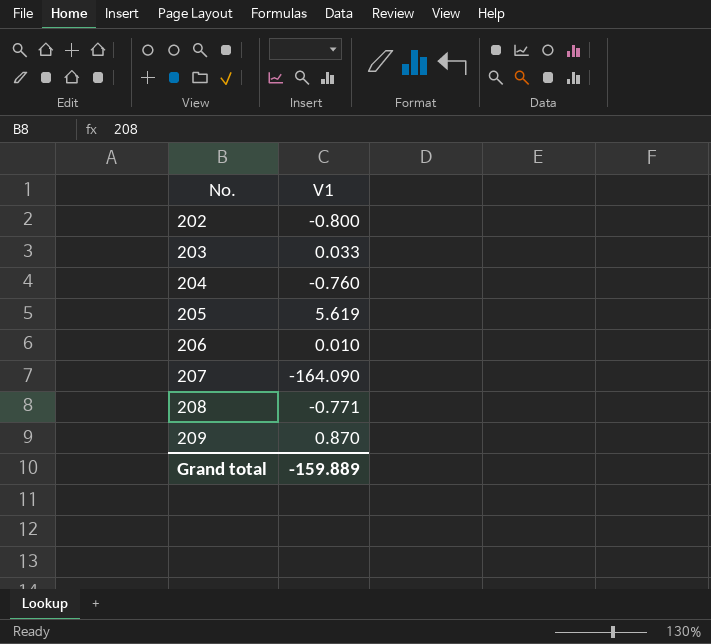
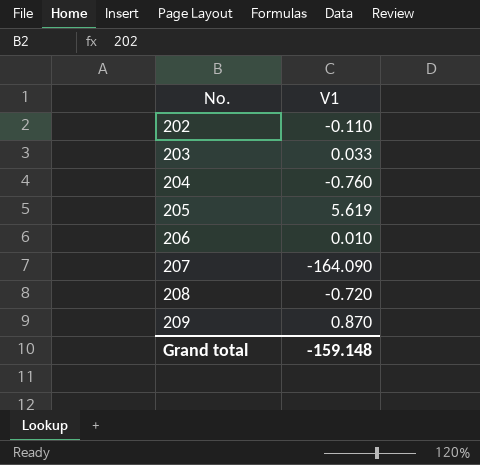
202 | V1: -0.800 -> -0.110
208 | V1: -0.771 -> -0.720
Grand total | V1: -159.889 -> -159.148

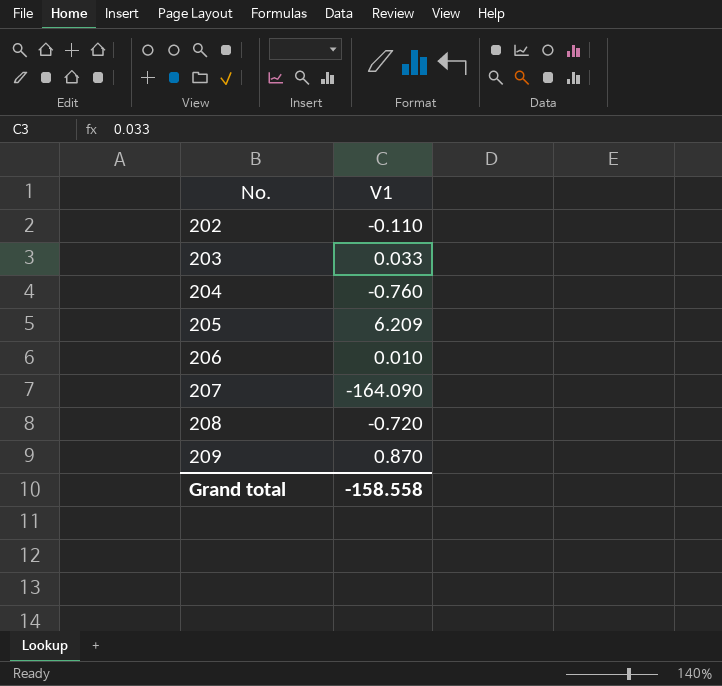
205 | V1: 5.619 -> 6.209
Grand total | V1: -159.148 -> -158.558

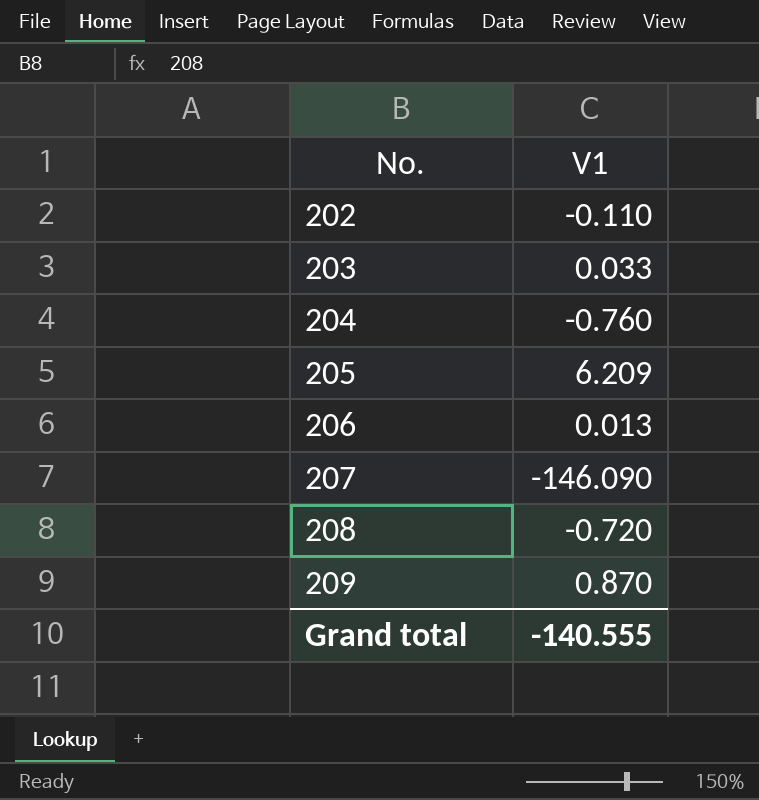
206 | V1: 0.010 -> 0.013
207 | V1: -164.090 -> -146.090
Grand total | V1: -158.558 -> -140.555

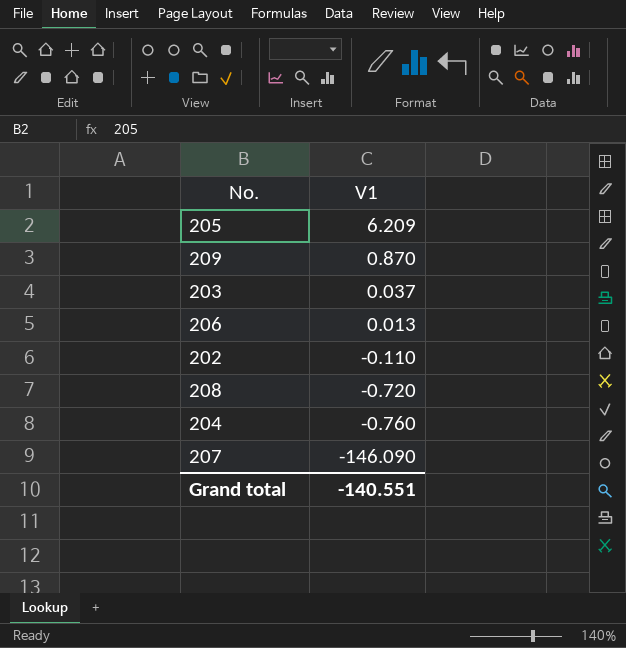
row order: No. ascending -> V1 descending
203 | V1: 0.033 -> 0.037
Grand total | V1: -140.555 -> -140.551

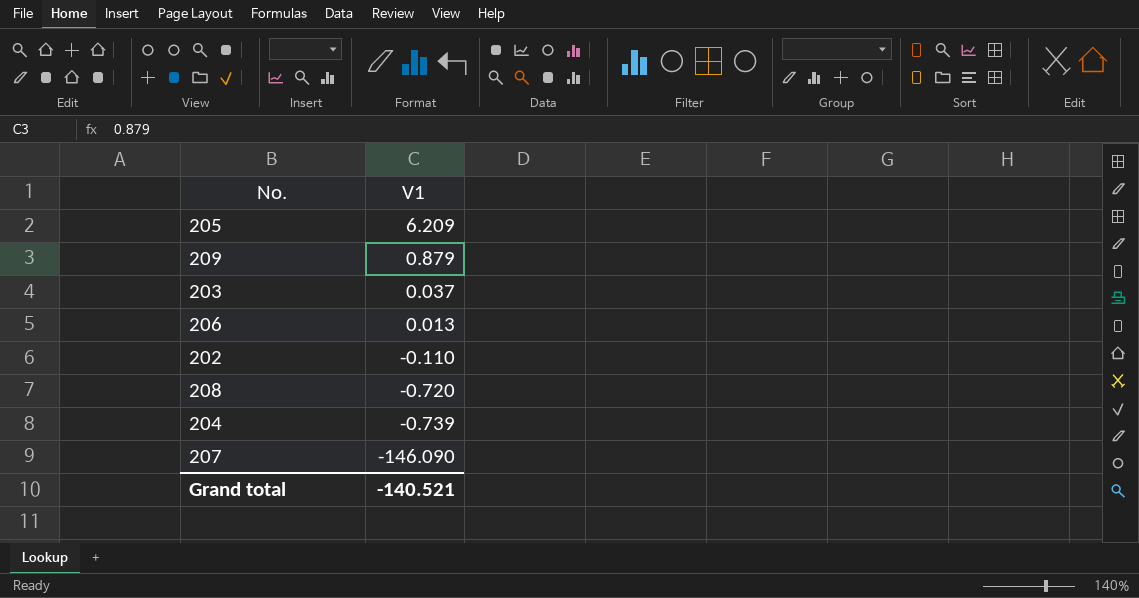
209 | V1: 0.870 -> 0.879
204 | V1: -0.760 -> -0.739
Grand total | V1: -140.551 -> -140.521

